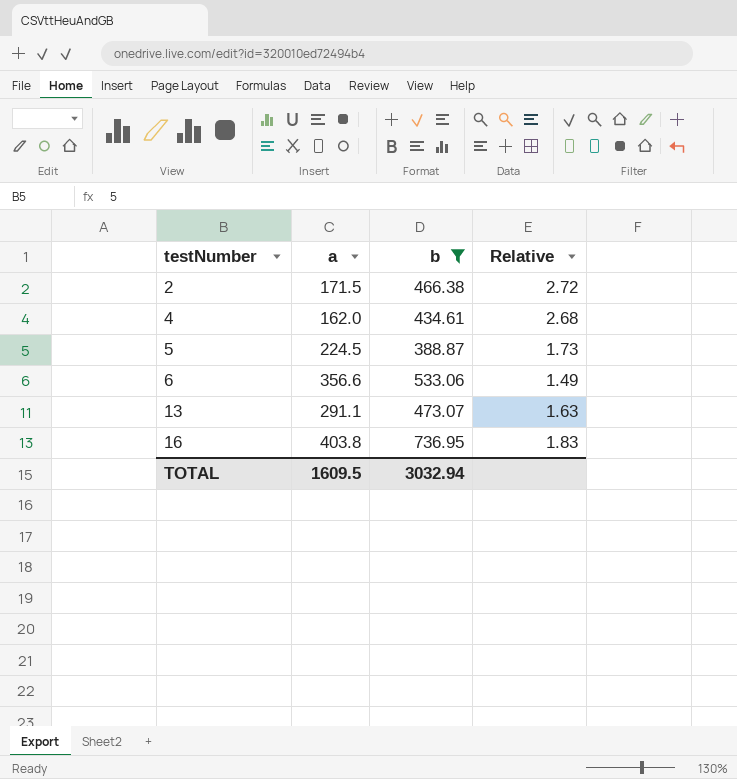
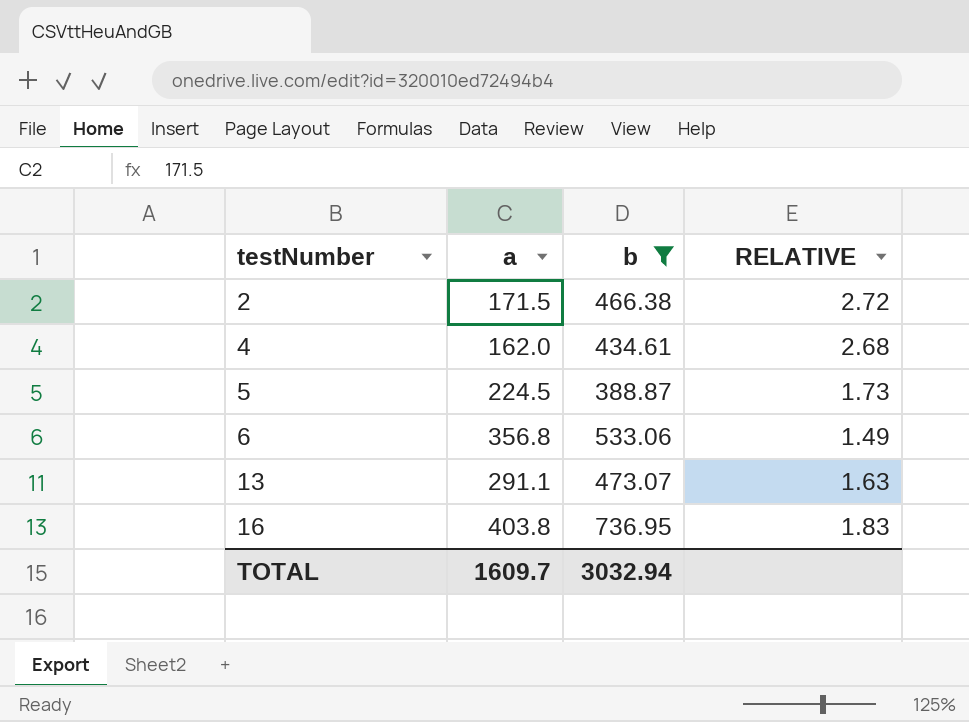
column name: Relative -> RELATIVE
6 | a: 356.6 -> 356.8
TOTAL | a: 1609.5 -> 1609.7

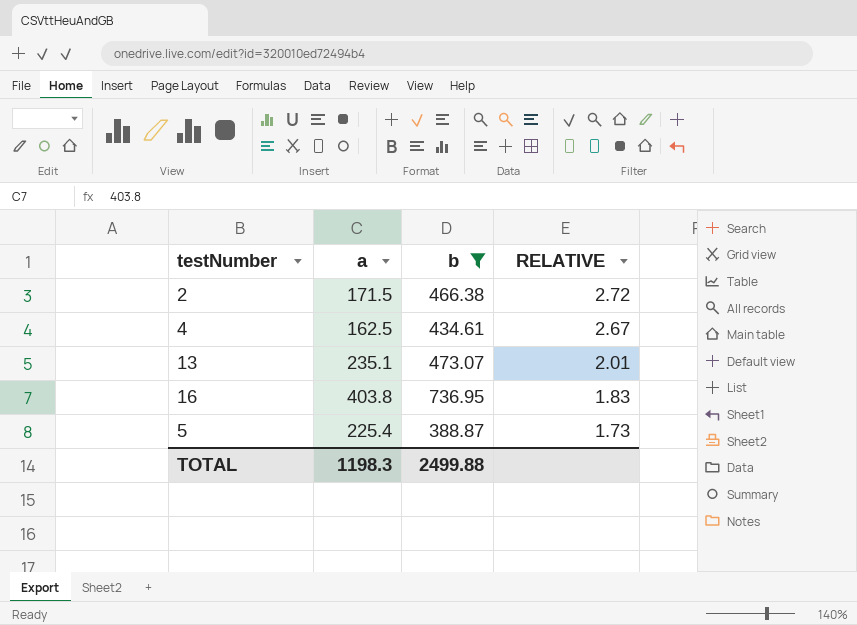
row order: testNumber ascending -> RELATIVE descending
row 6: 356.8 | 533.06 | 1.49 -> none
4 | a: 162.0 -> 162.5
4 | RELATIVE: 2.68 -> 2.67
13 | a: 291.1 -> 235.1
13 | RELATIVE: 1.63 -> 2.01
5 | a: 224.5 -> 225.4
TOTAL | a: 1609.7 -> 1198.3
TOTAL | b: 3032.94 -> 2499.88

